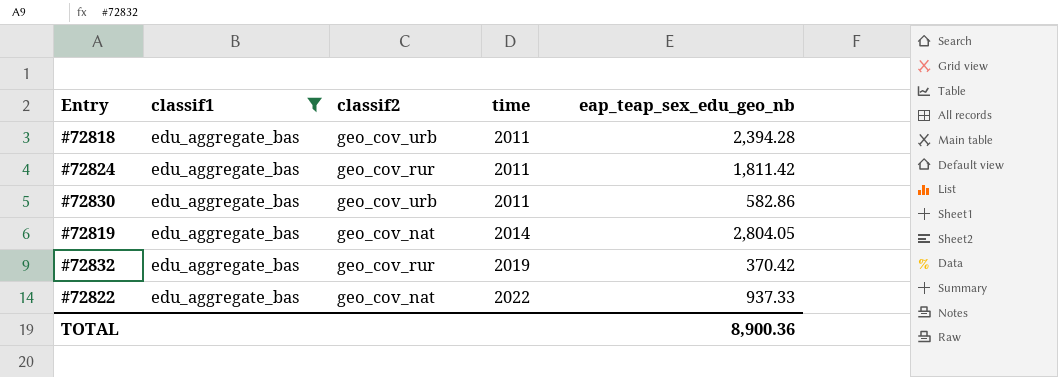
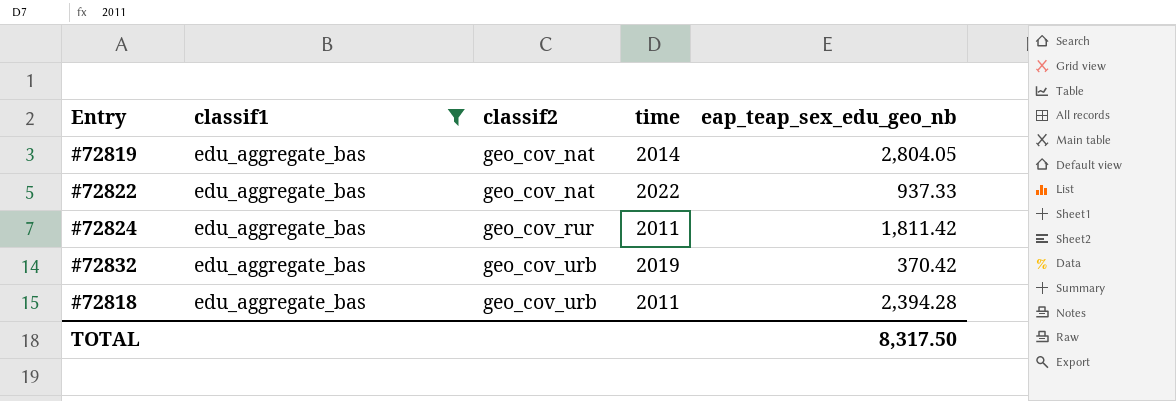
row order: time ascending -> classif2 ascending
row #72830: edu_aggregate_bas | geo_cov_urb | 2011 | 582.86 -> none
#72832 | classif2: geo_cov_rur -> geo_cov_urb
TOTAL | eap_teap_sex_edu_geo_nb: 8,900.36 -> 8,317.50

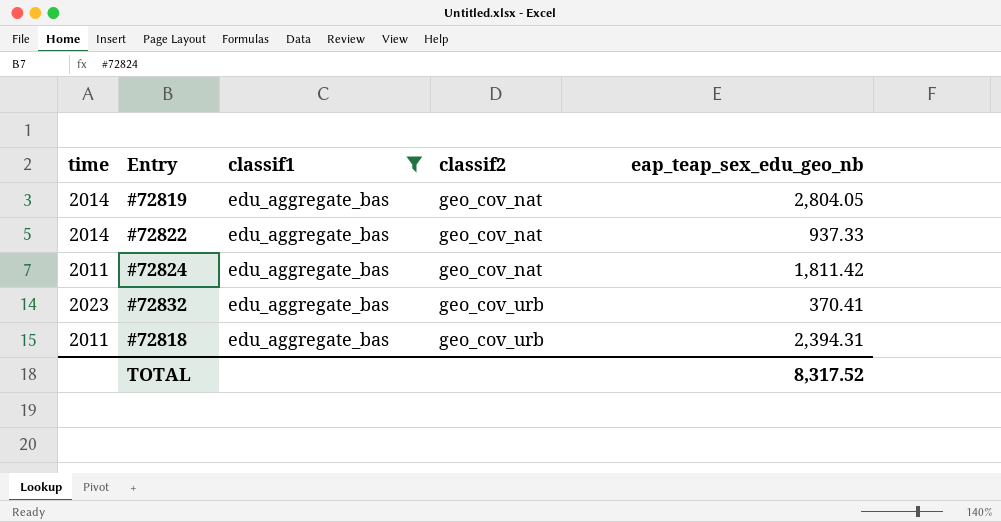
column time | position: 4 -> 1
#72822 | time: 2022 -> 2014
#72824 | classif2: geo_cov_rur -> geo_cov_nat
#72832 | time: 2019 -> 2023
#72832 | eap_teap_sex_edu_geo_nb: 370.42 -> 370.41
#72818 | eap_teap_sex_edu_geo_nb: 2,394.28 -> 2,394.31
TOTAL | eap_teap_sex_edu_geo_nb: 8,317.50 -> 8,317.52

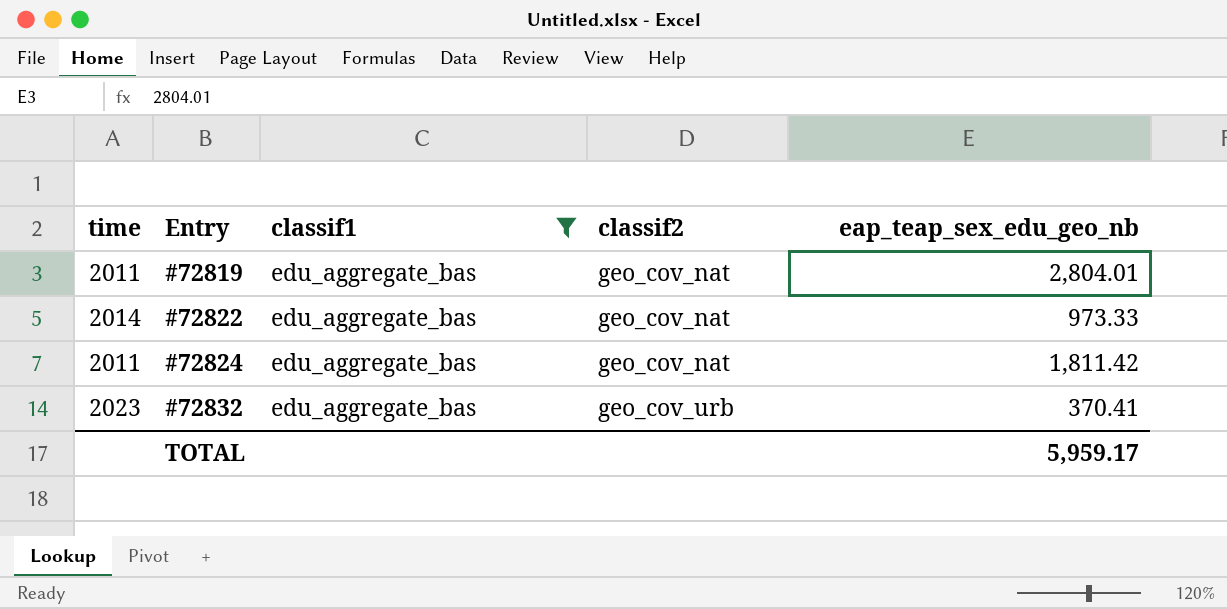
row #72818: 2011 | edu_aggregate_bas | geo_cov_urb | 2,394.31 -> none
#72819 | time: 2014 -> 2011
#72819 | eap_teap_sex_edu_geo_nb: 2,804.05 -> 2,804.01
#72822 | eap_teap_sex_edu_geo_nb: 937.33 -> 973.33
TOTAL | eap_teap_sex_edu_geo_nb: 8,317.52 -> 5,959.17

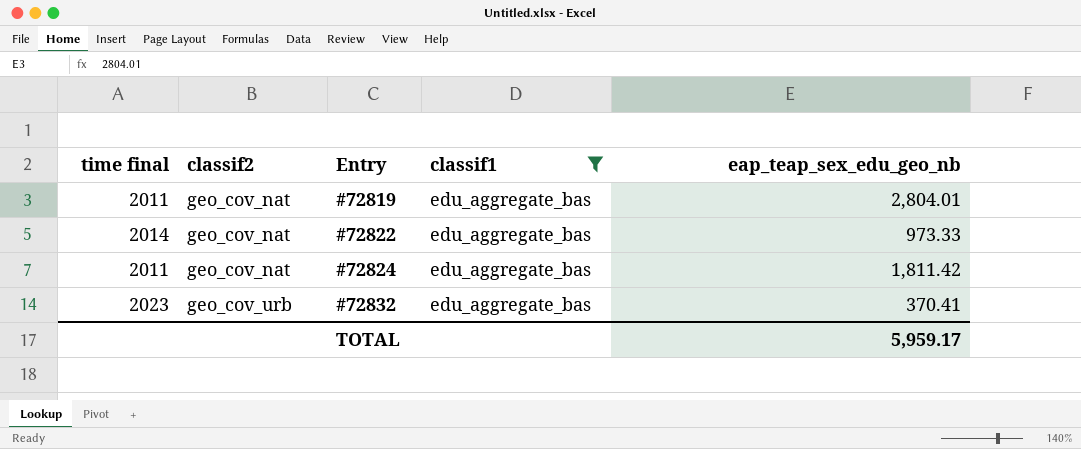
column name: time -> time final
column classif2 | position: 4 -> 2

